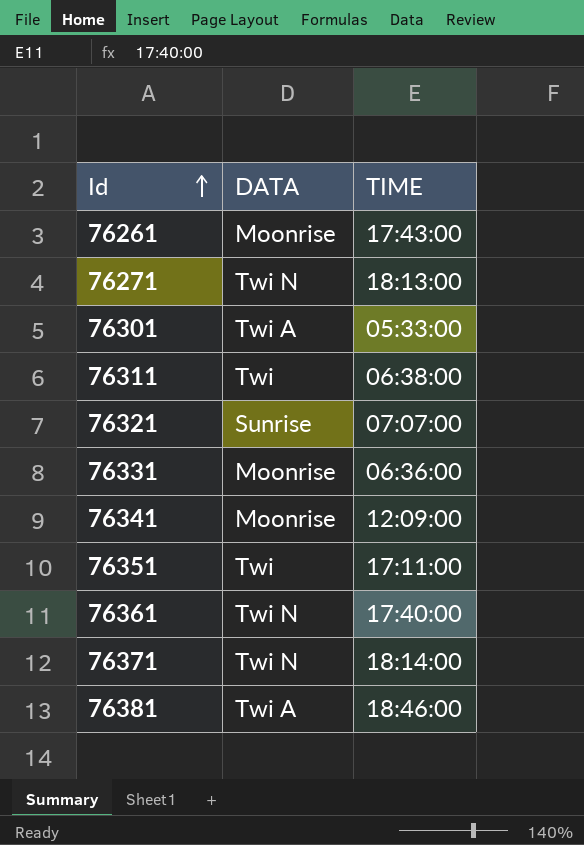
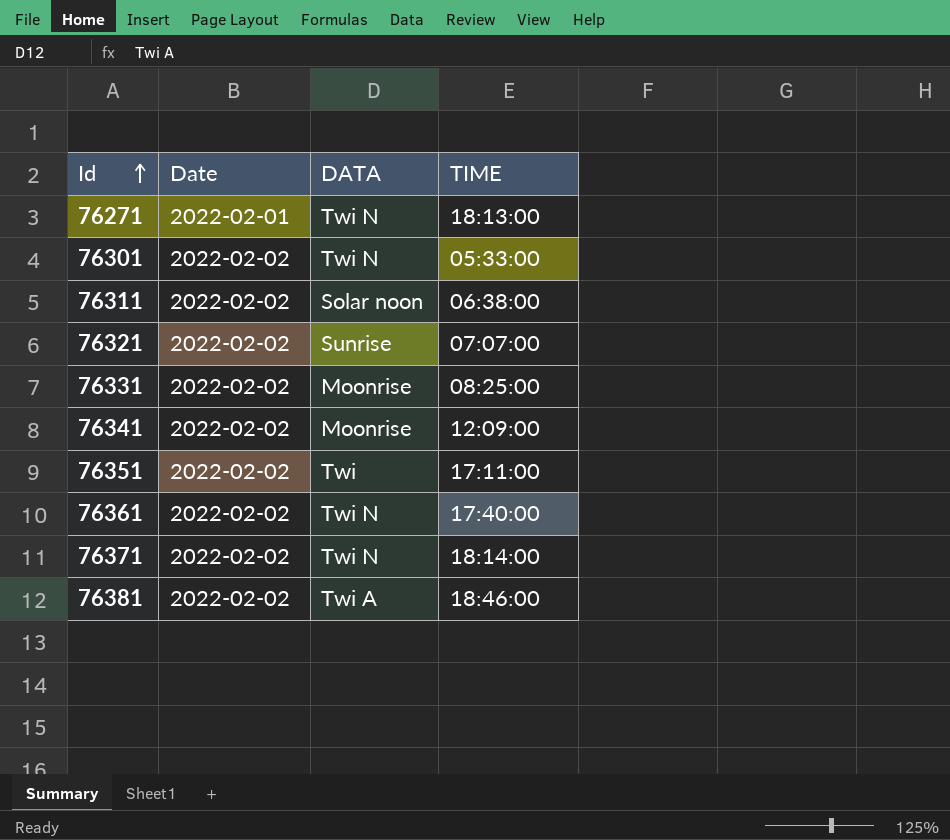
column Date | position: none -> 2
row 76261: Moonrise | 17:43:00 -> none
76301 | DATA: Twi A -> Twi N
76311 | DATA: Twi -> Solar noon
76331 | TIME: 06:36:00 -> 08:25:00

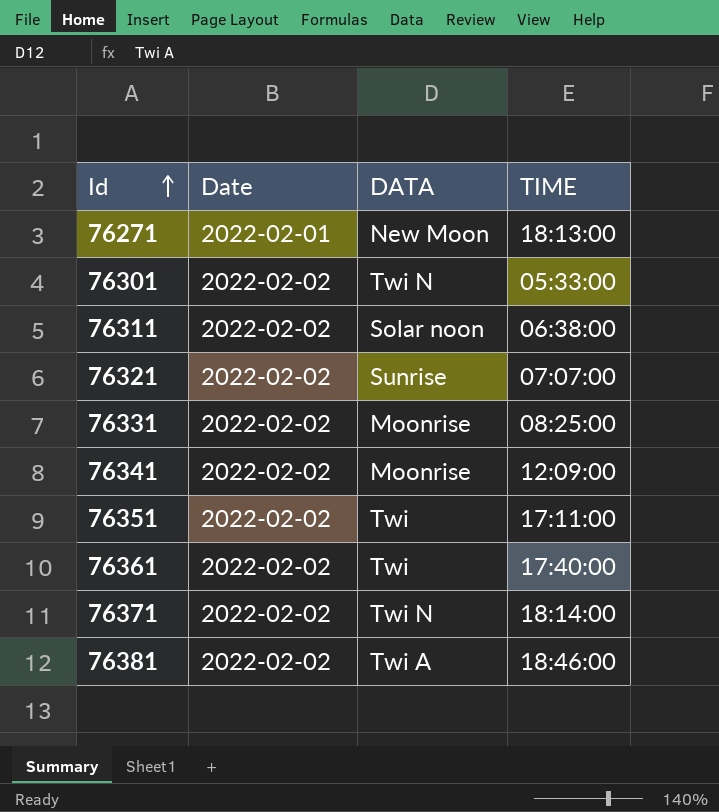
76271 | DATA: Twi N -> New Moon
76361 | DATA: Twi N -> Twi

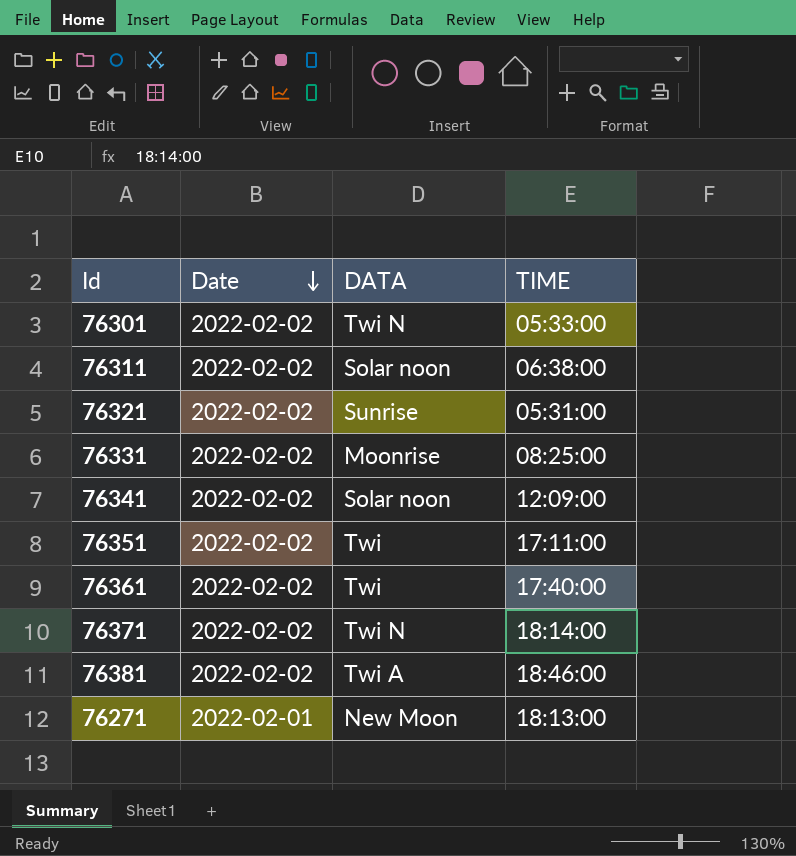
row order: Id ascending -> Date descending
76321 | TIME: 07:07:00 -> 05:31:00
76341 | DATA: Moonrise -> Solar noon

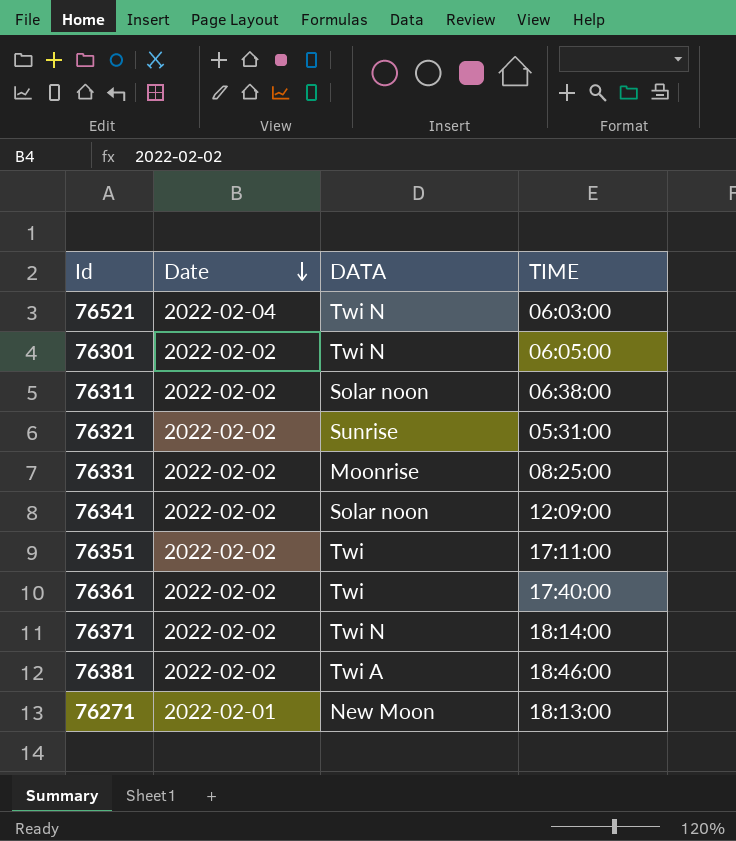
row 76521: none -> 2022-02-04 | Twi N | 06:03:00
76301 | TIME: 05:33:00 -> 06:05:00

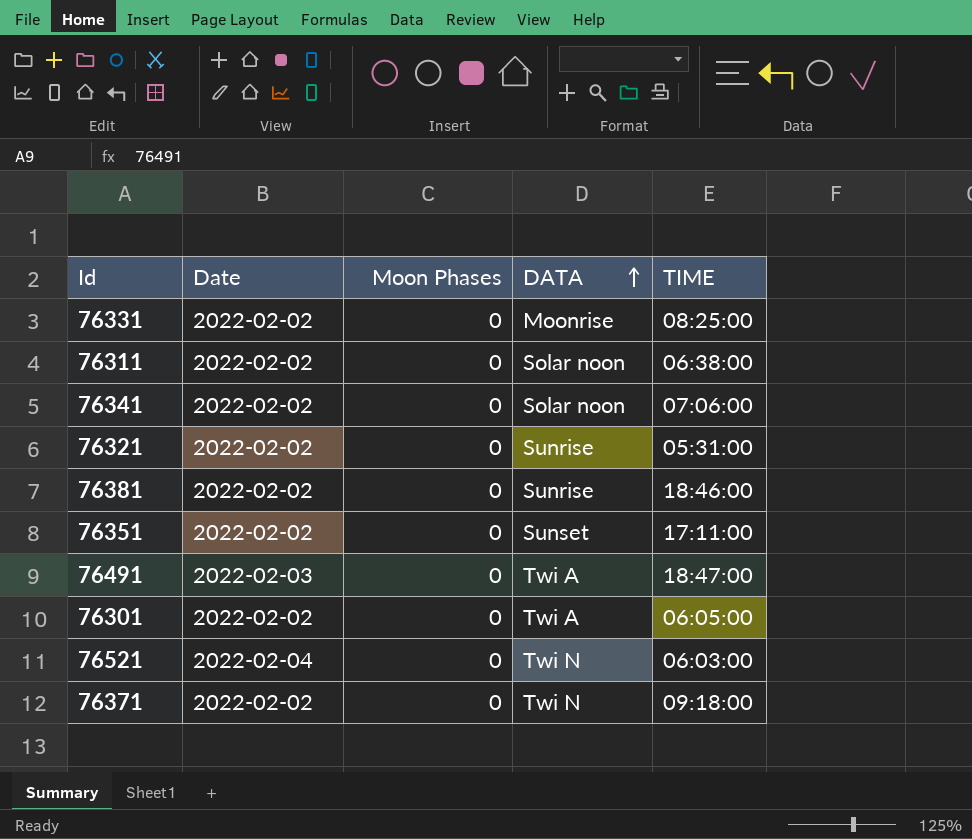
row order: Date descending -> DATA ascending
column Moon Phases | position: none -> 3
row 76361: 2022-02-02 | Twi | 17:40:00 -> none
row 76271: 2022-02-01 | New Moon | 18:13:00 -> none
76341 | TIME: 12:09:00 -> 07:06:00
76381 | DATA: Twi A -> Sunrise
76351 | DATA: Twi -> Sunset
row 76491: none -> 2022-02-03 | 0 | Twi A | 18:47:00
76301 | DATA: Twi N -> Twi A
76371 | TIME: 18:14:00 -> 09:18:00

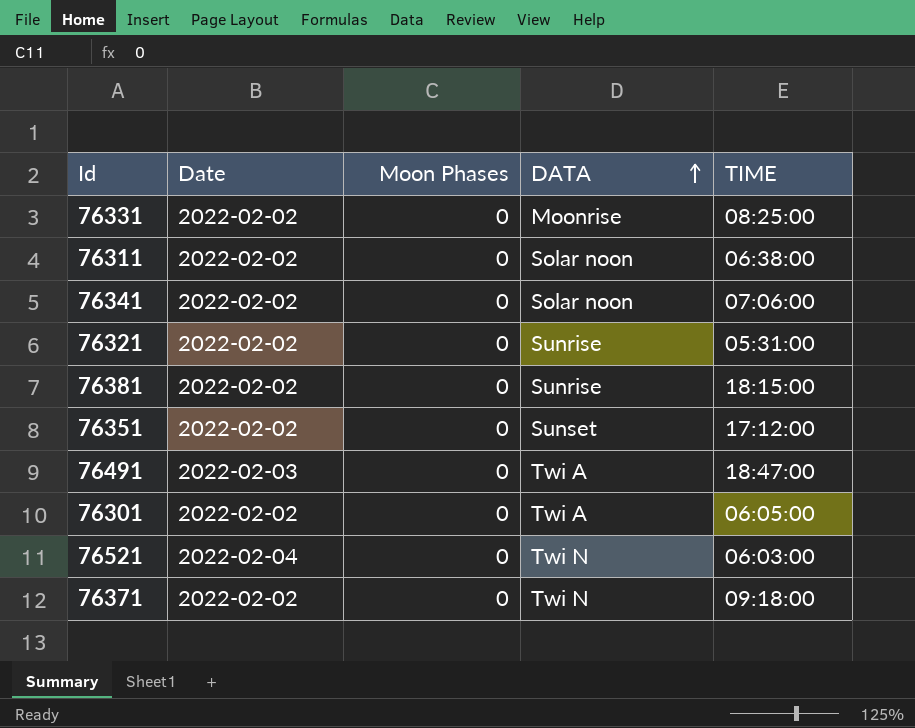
76381 | TIME: 18:46:00 -> 18:15:00
76351 | TIME: 17:11:00 -> 17:12:00

